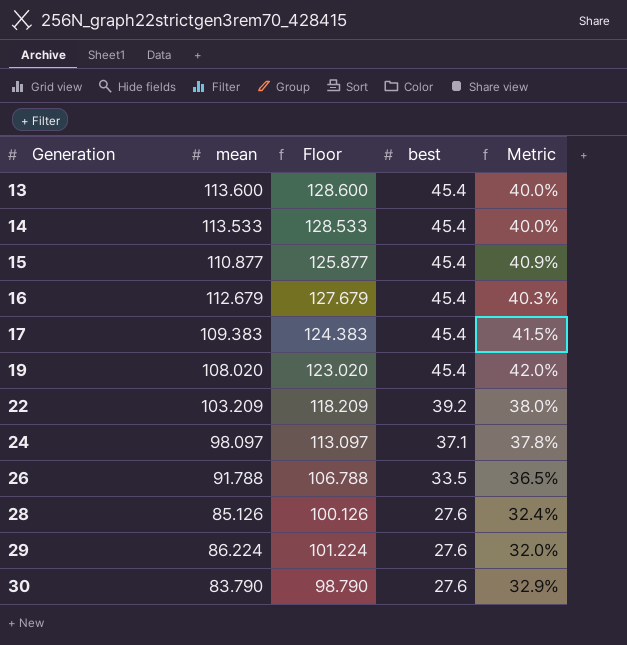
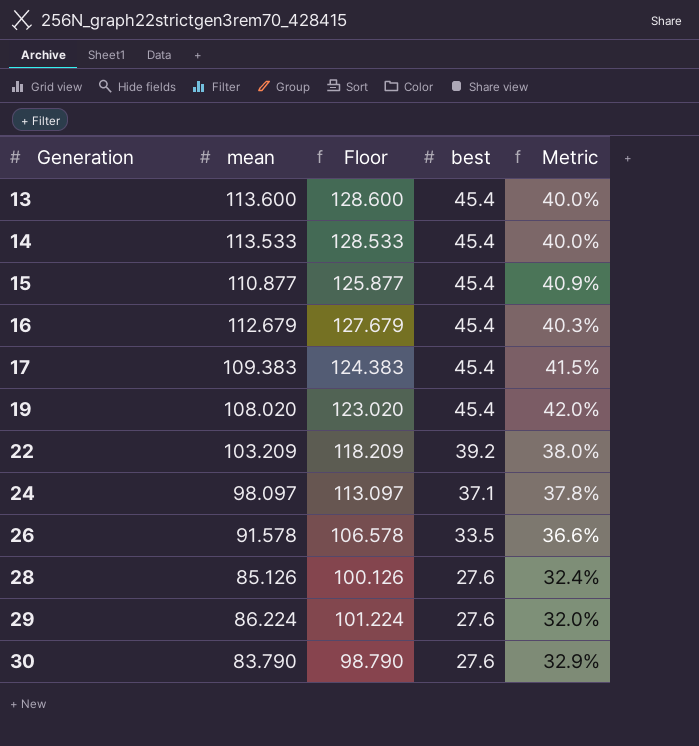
26 | mean: 91.788 -> 91.578
26 | Floor: 106.788 -> 106.578
26 | Metric: 36.5% -> 36.6%

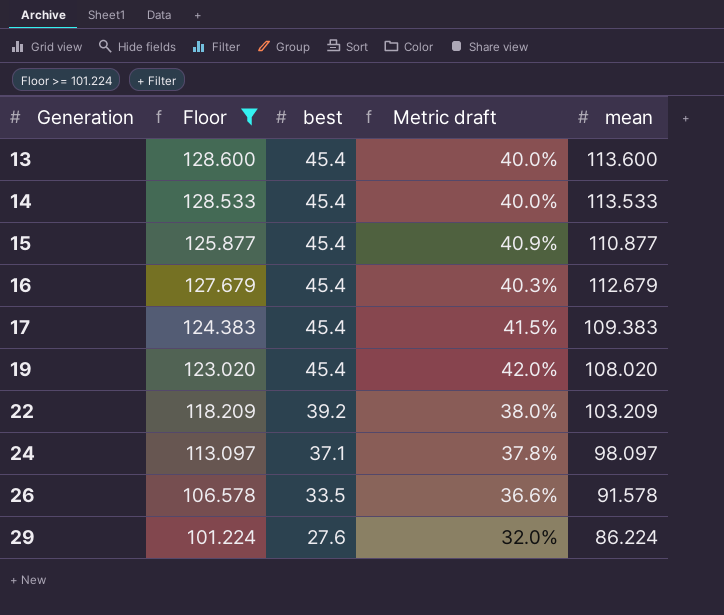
filter: none -> Floor >= 101.224
column name: Metric -> Metric draft
column mean | position: 2 -> 5

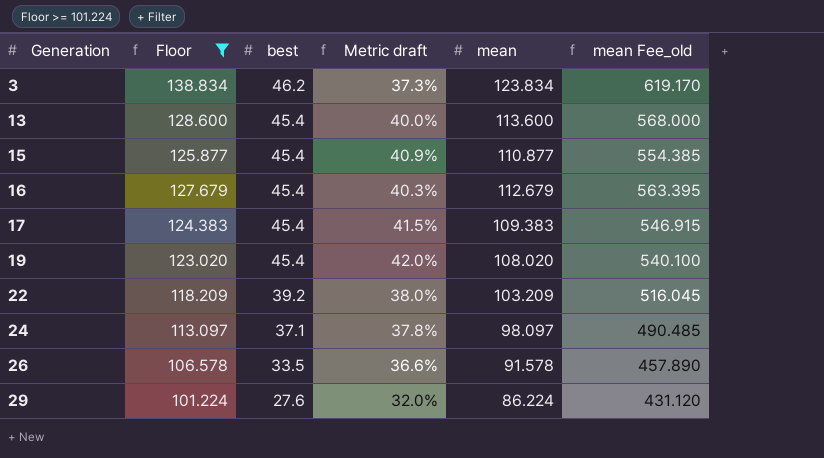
column mean Fee_old | formula: none -> [mean] * 5
row 14: 128.533 | 45.4 | 40.0% | 113.533 -> none
row 3: none -> 138.834 | 46.2 | 37.3% | 123.834 | 619.170

